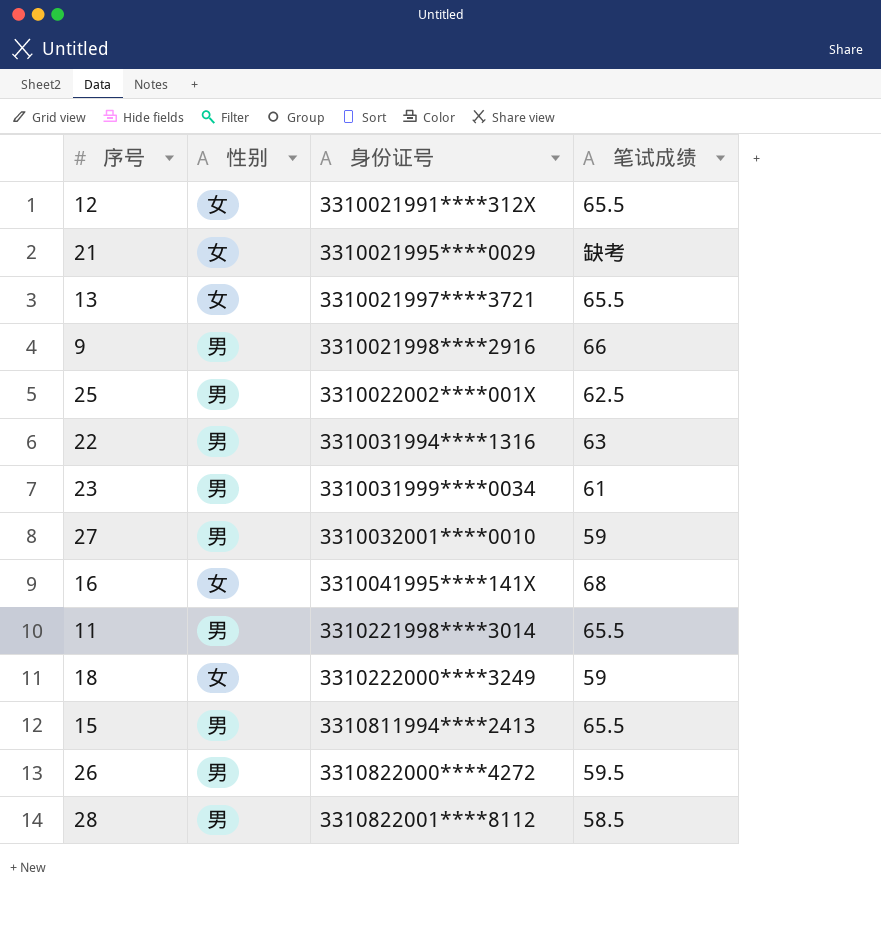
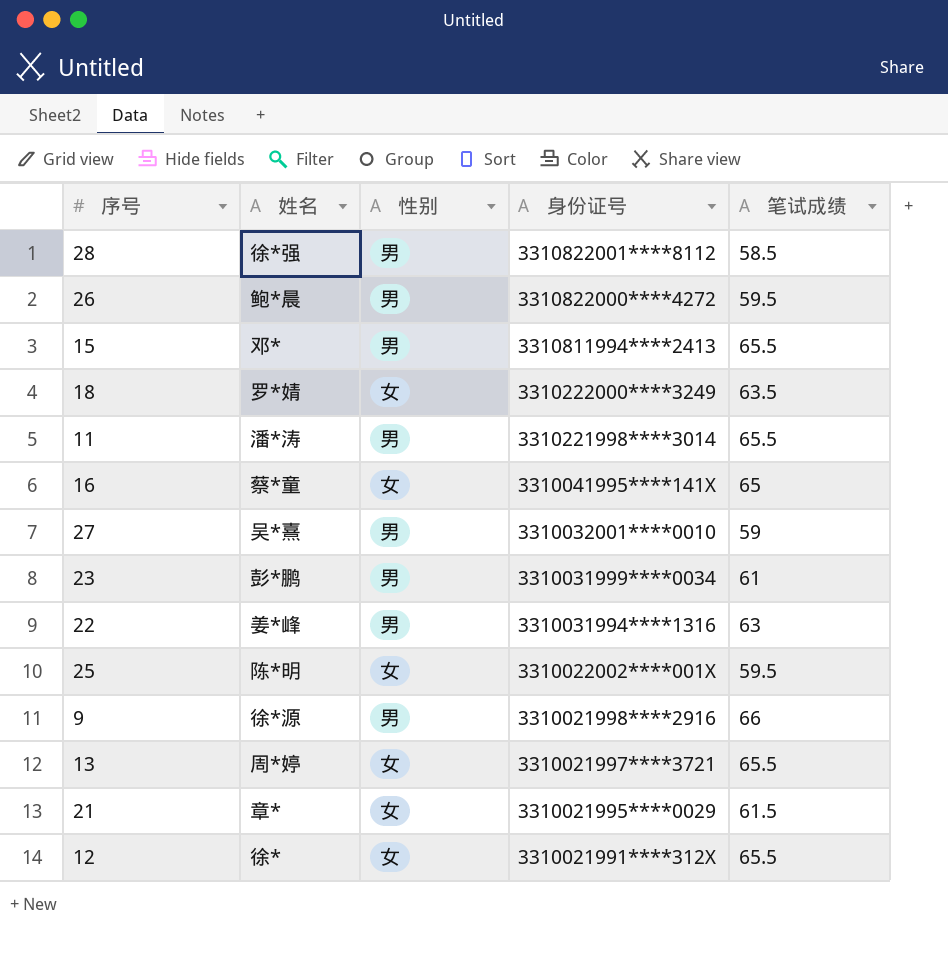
row order: 身份证号 ascending -> 身份证号 descending
column 姓名 | position: none -> 2
18 | 笔试成绩: 59 -> 63.5
16 | 笔试成绩: 68 -> 65
25 | 性别: 男 -> 女
25 | 笔试成绩: 62.5 -> 59.5
21 | 笔试成绩: 缺考 -> 61.5

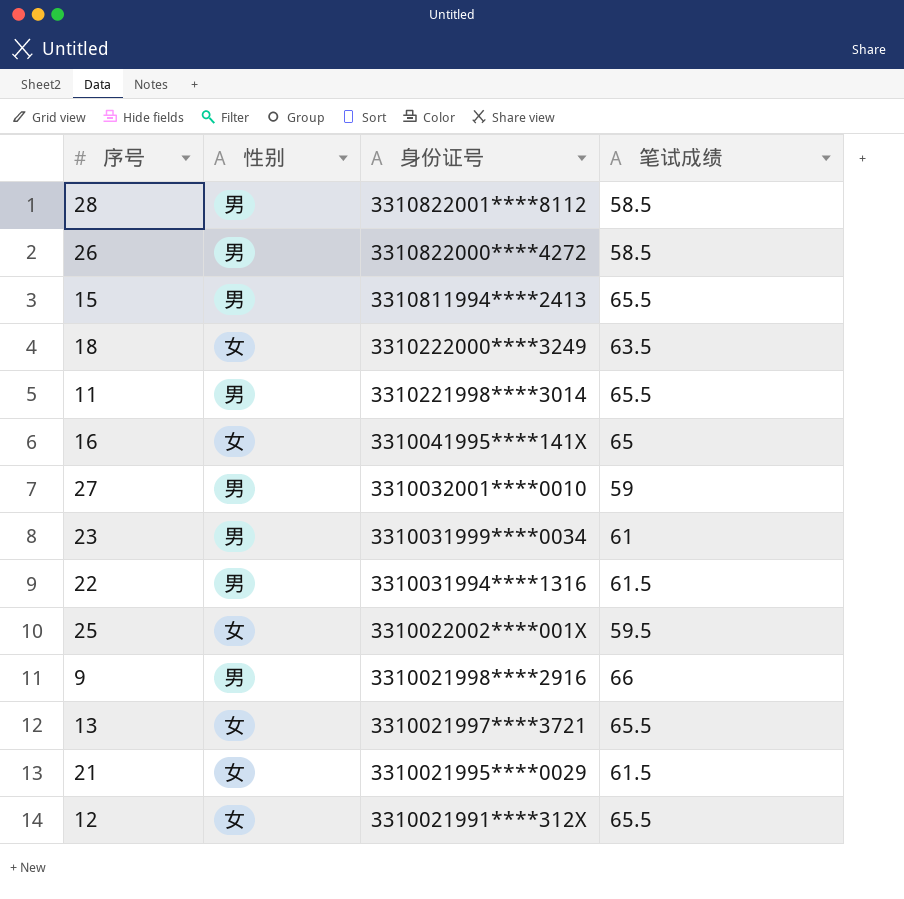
column 姓名 | position: 2 -> none
26 | 笔试成绩: 59.5 -> 58.5
22 | 笔试成绩: 63 -> 61.5

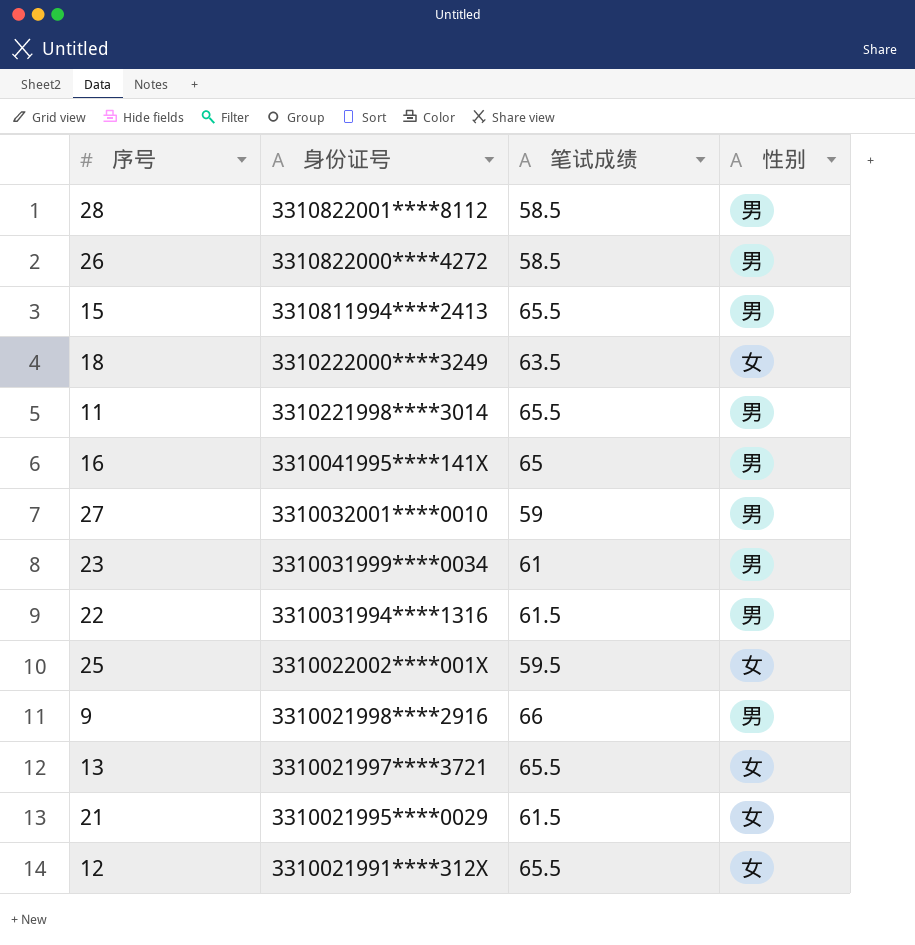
column 性别 | position: 2 -> 4
16 | 性别: 女 -> 男

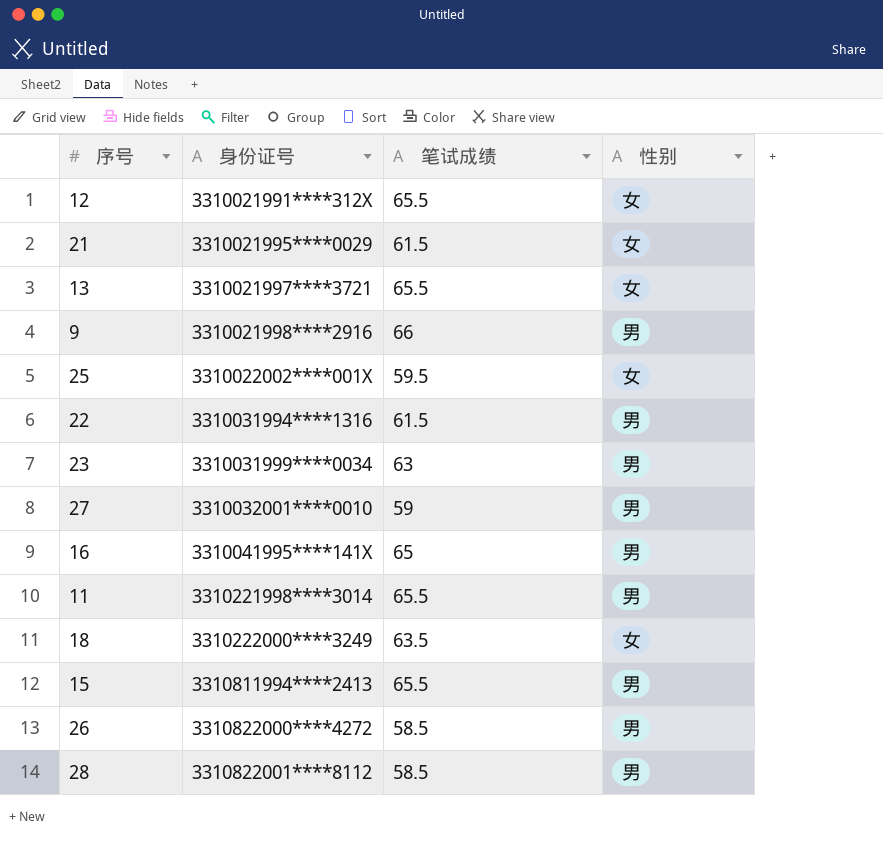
row order: 身份证号 descending -> 身份证号 ascending
23 | 笔试成绩: 61 -> 63

